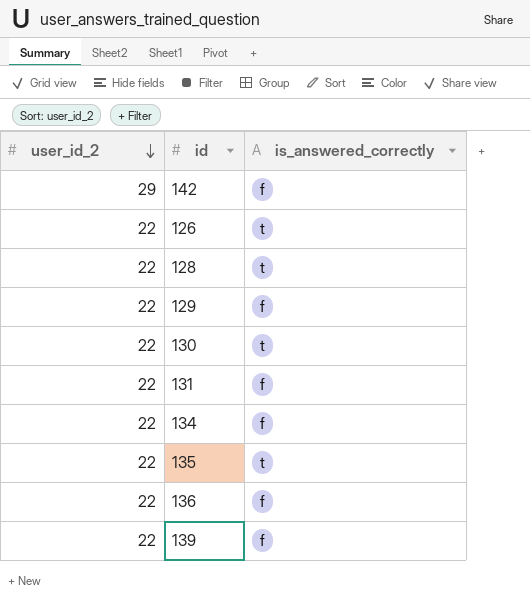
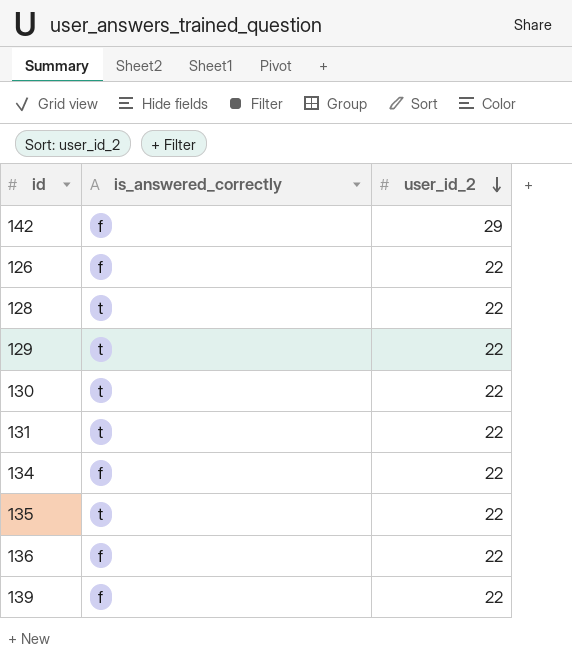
column user_id_2 | position: 1 -> 3
126 | is_answered_correctly: t -> f
129 | is_answered_correctly: f -> t
131 | is_answered_correctly: f -> t

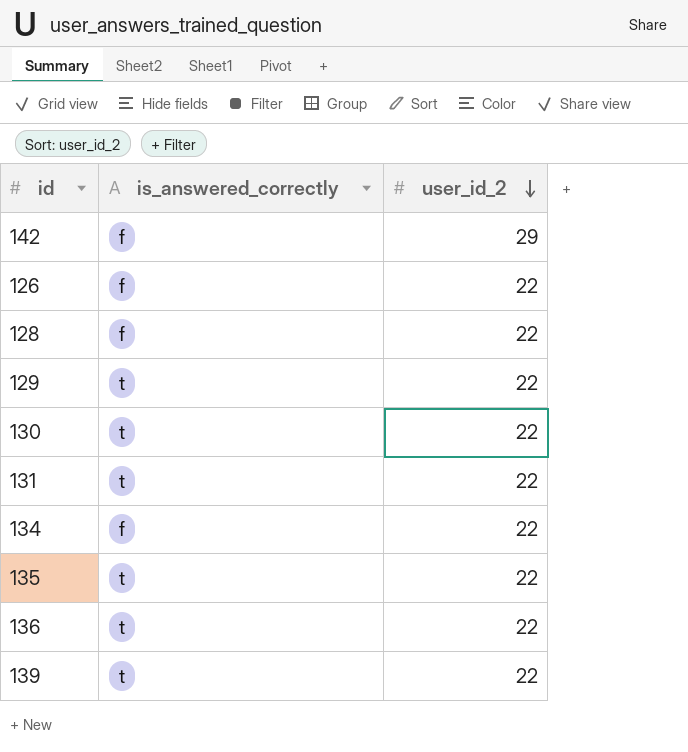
128 | is_answered_correctly: t -> f
136 | is_answered_correctly: f -> t
139 | is_answered_correctly: f -> t

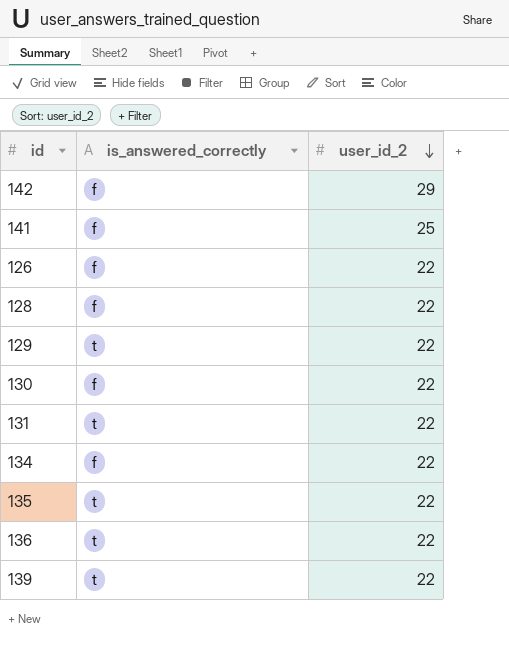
row 141: none -> f | 25
130 | is_answered_correctly: t -> f

